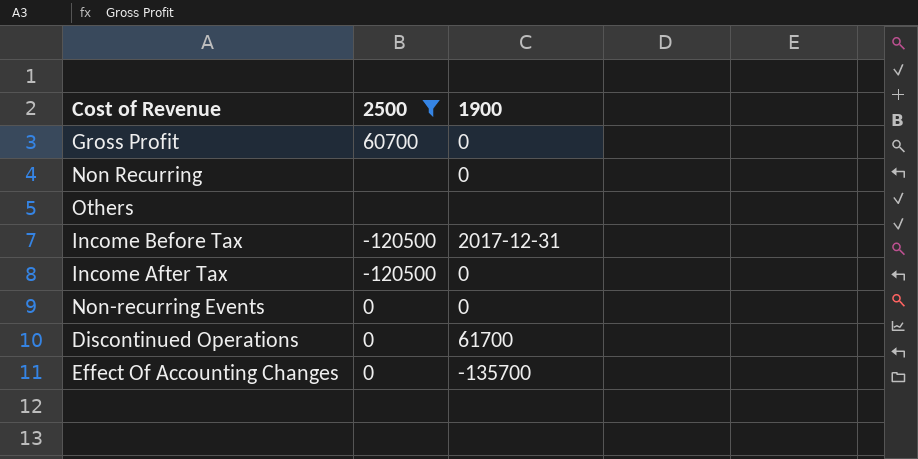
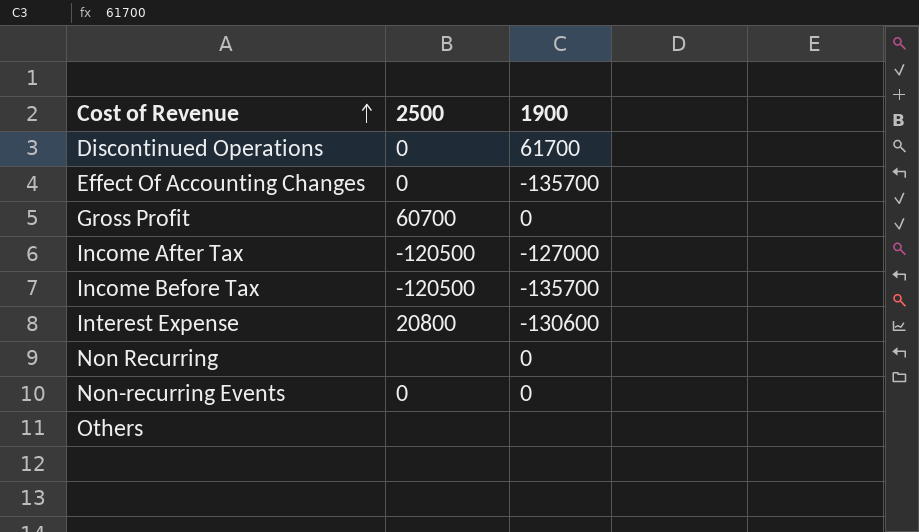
filter: 2500 != 20800 -> none
row order: none -> Cost of Revenue ascending
Income After Tax | 1900: 0 -> -127000
Income Before Tax | 1900: 2017-12-31 -> -135700

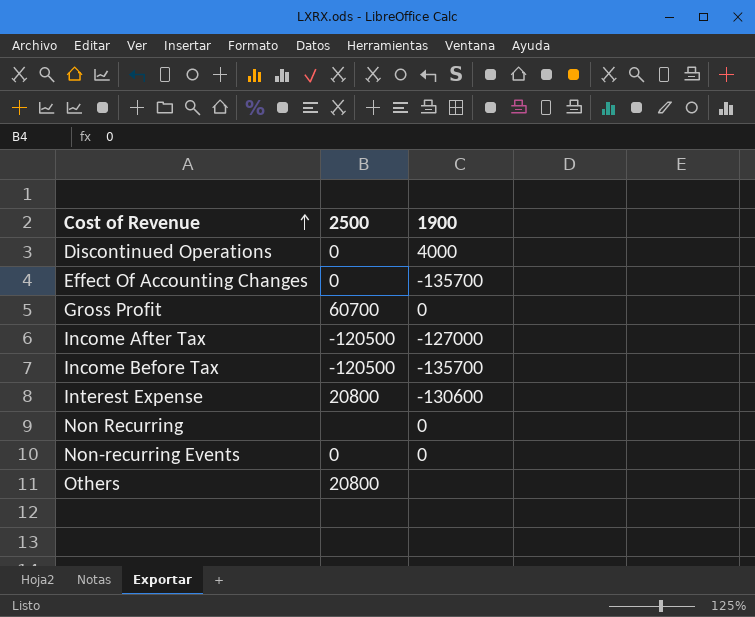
Discontinued Operations | 1900: 61700 -> 4000
Others | 2500: none -> 20800

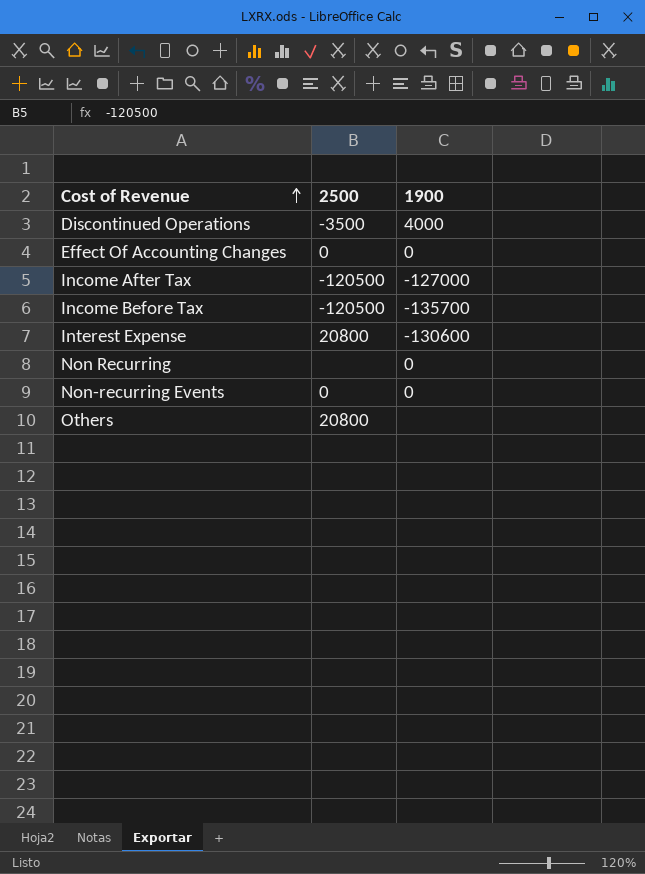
row Gross Profit: 60700 | 0 -> none
Discontinued Operations | 2500: 0 -> -3500
Effect Of Accounting Changes | 1900: -135700 -> 0

